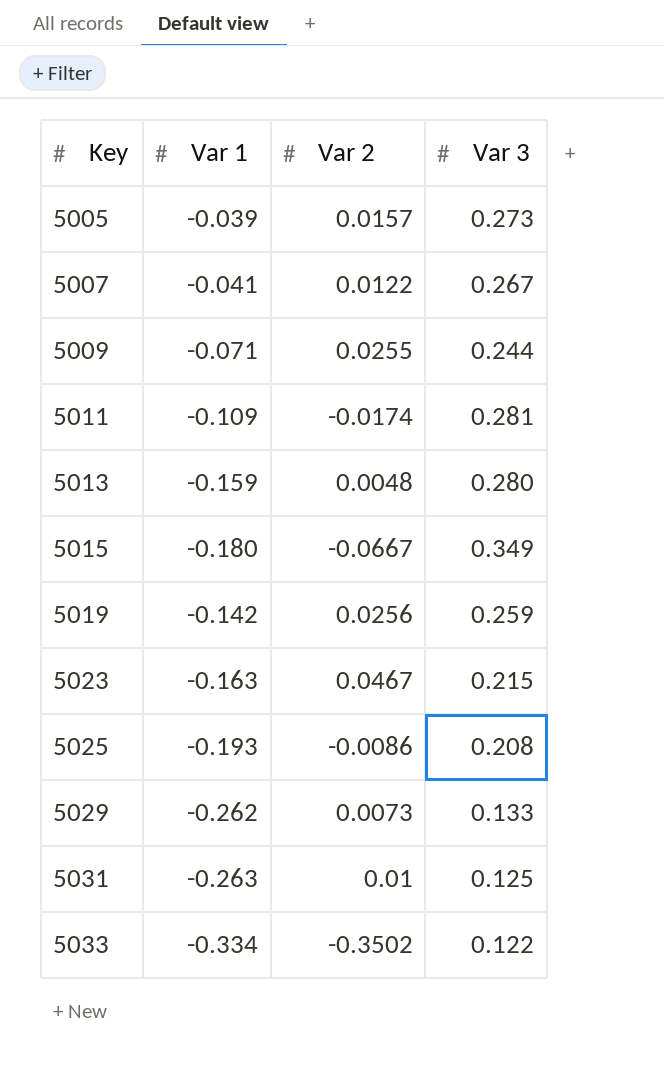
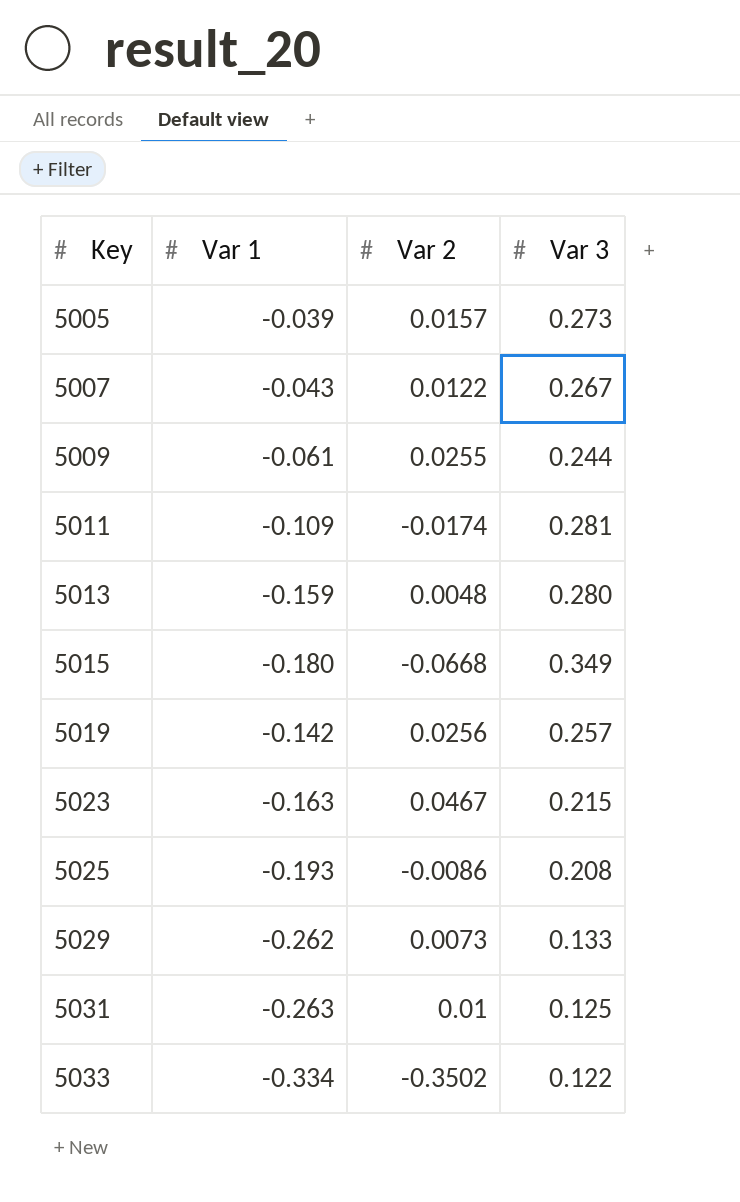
5007 | Var 1: -0.041 -> -0.043
5009 | Var 1: -0.071 -> -0.061
5015 | Var 2: -0.0667 -> -0.0668
5019 | Var 3: 0.259 -> 0.257

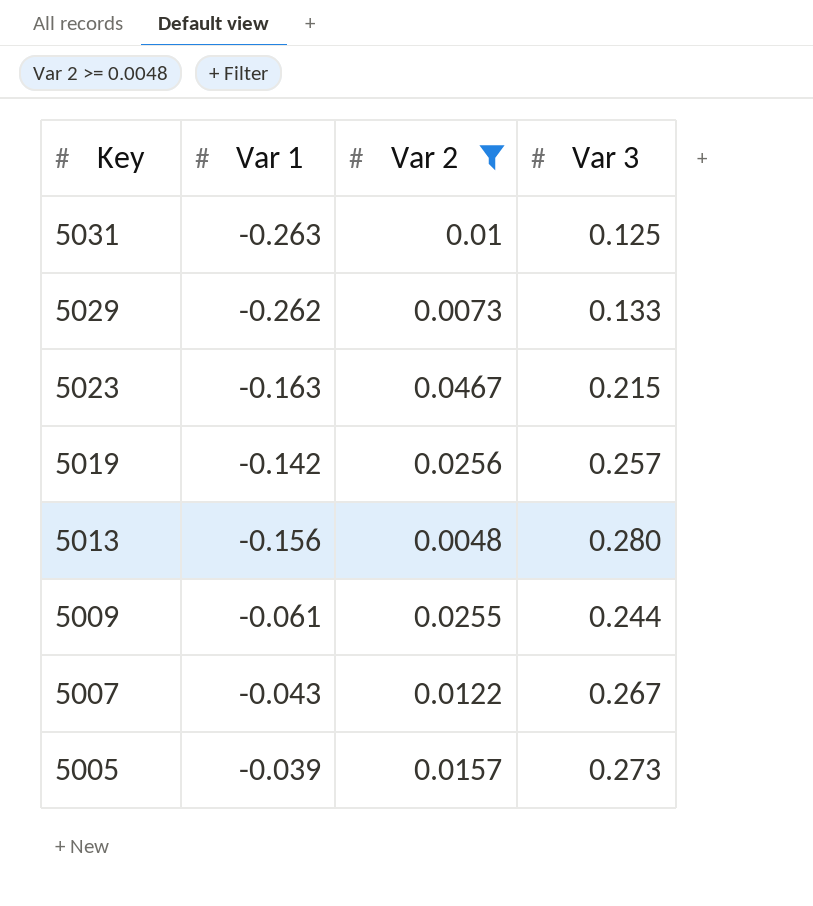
filter: none -> Var 2 >= 0.0048
row order: Key ascending -> Key descending
5013 | Var 1: -0.159 -> -0.156

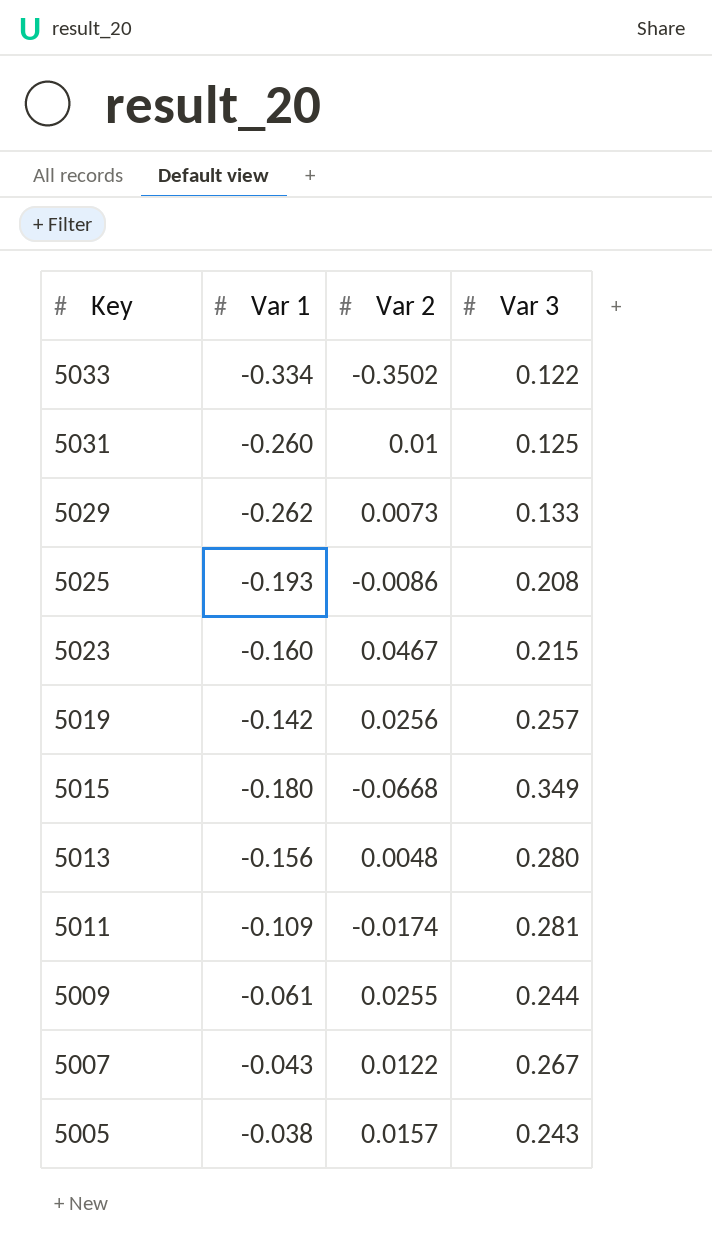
filter: Var 2 >= 0.0048 -> none
5031 | Var 1: -0.263 -> -0.260
5023 | Var 1: -0.163 -> -0.160
5005 | Var 1: -0.039 -> -0.038
5005 | Var 3: 0.273 -> 0.243

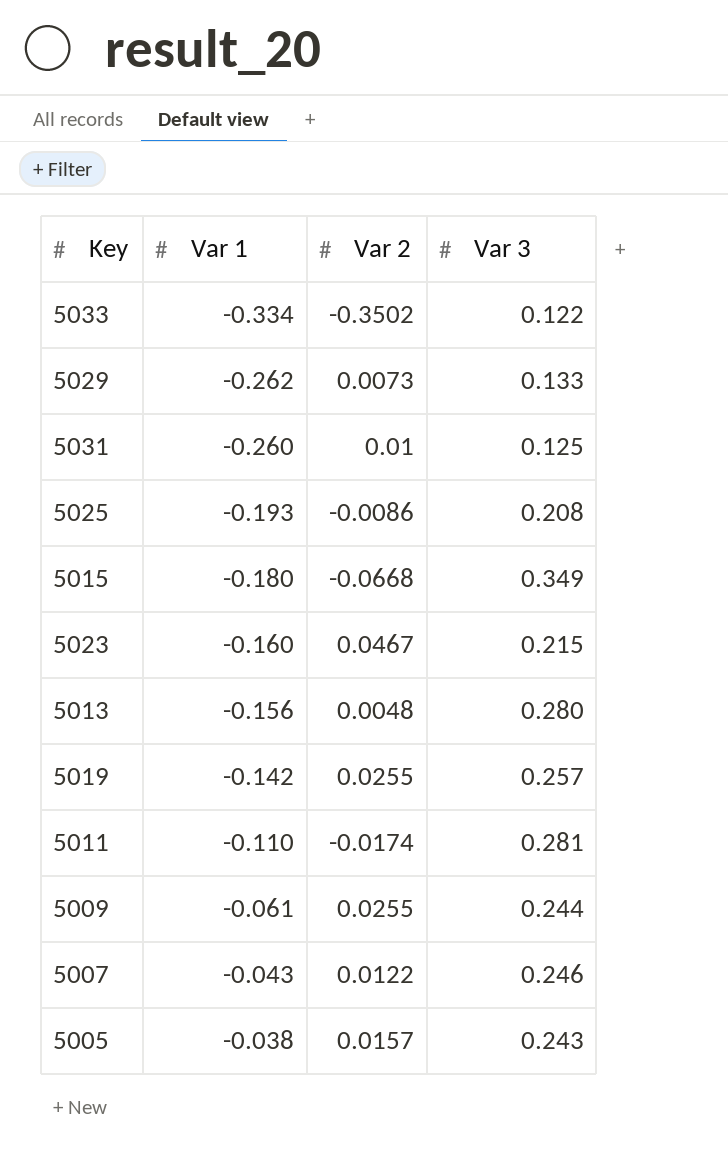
row order: Key descending -> Var 1 ascending
5019 | Var 2: 0.0256 -> 0.0255
5011 | Var 1: -0.109 -> -0.110
5007 | Var 3: 0.267 -> 0.246

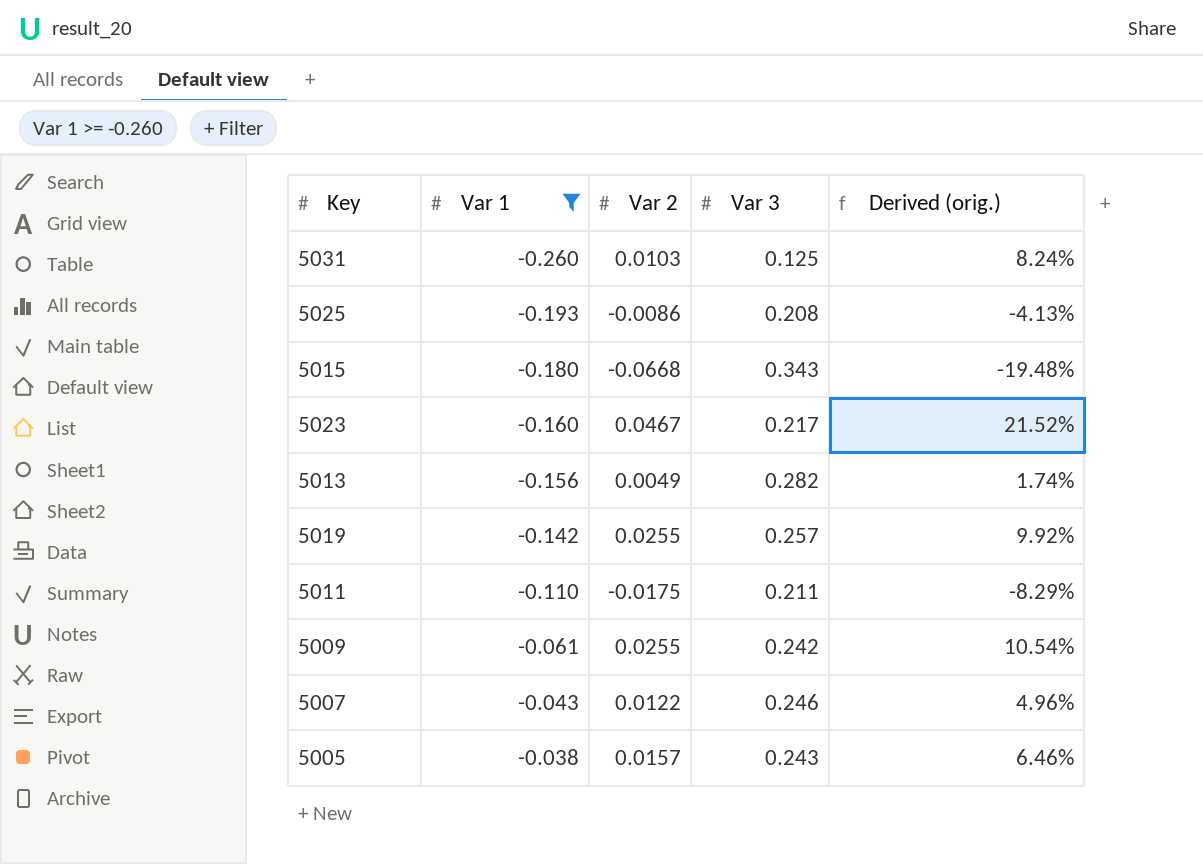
filter: none -> Var 1 >= -0.260
column Derived (orig.) | formula: none -> [Var 2] / [Var 3]
5031 | Var 2: 0.01 -> 0.0103
5015 | Var 3: 0.349 -> 0.343
5023 | Var 3: 0.215 -> 0.217
5013 | Var 2: 0.0048 -> 0.0049
5013 | Var 3: 0.280 -> 0.282
5011 | Var 2: -0.0174 -> -0.0175
5011 | Var 3: 0.281 -> 0.211
5009 | Var 3: 0.244 -> 0.242

